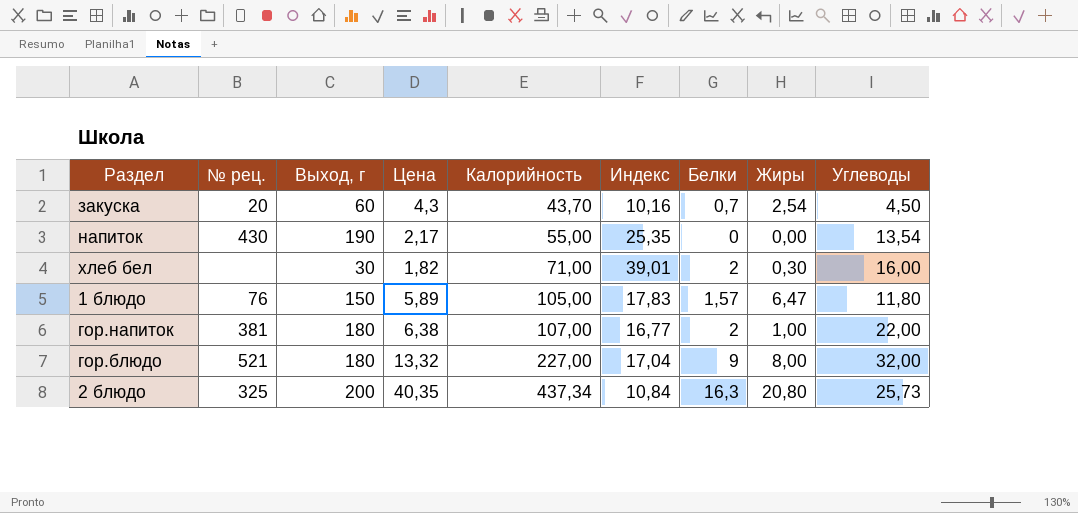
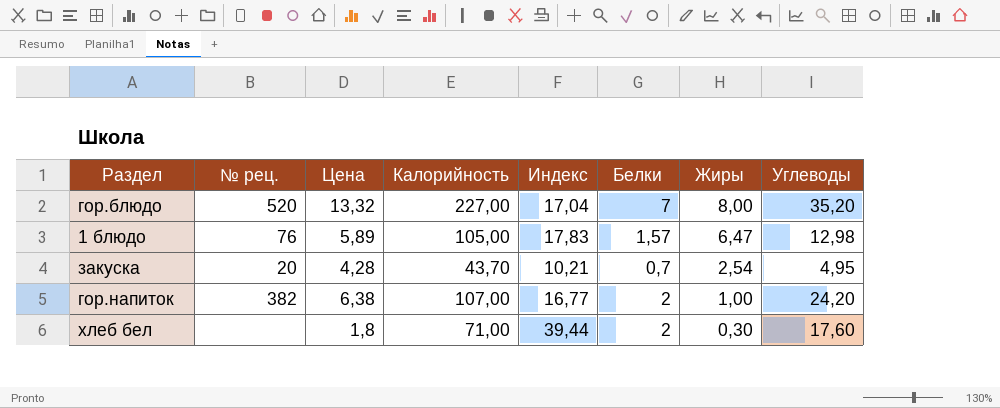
row order: Калорийность ascending -> Жиры descending
column Выход, г | position: 3 -> none
row напиток: 430 | 190 | 2,17 | 55,00 | 25,35 | 0 | 0,00 | 13,54 -> none
row 2 блюдо: 325 | 200 | 40,35 | 437,34 | 10,84 | 16,3 | 20,80 | 25,73 -> none
гор.блюдо | № рец.: 521 -> 520
гор.блюдо | Белки: 9 -> 7
гор.блюдо | Углеводы: 32,00 -> 35,20
1 блюдо | Углеводы: 11,80 -> 12,98
закуска | Цена: 4,3 -> 4,28
закуска | Индекс: 10,16 -> 10,21
закуска | Углеводы: 4,50 -> 4,95
гор.напиток | № рец.: 381 -> 382
гор.напиток | Углеводы: 22,00 -> 24,20
хлеб бел | Цена: 1,82 -> 1,8
хлеб бел | Индекс: 39,01 -> 39,44
хлеб бел | Углеводы: 16,00 -> 17,60

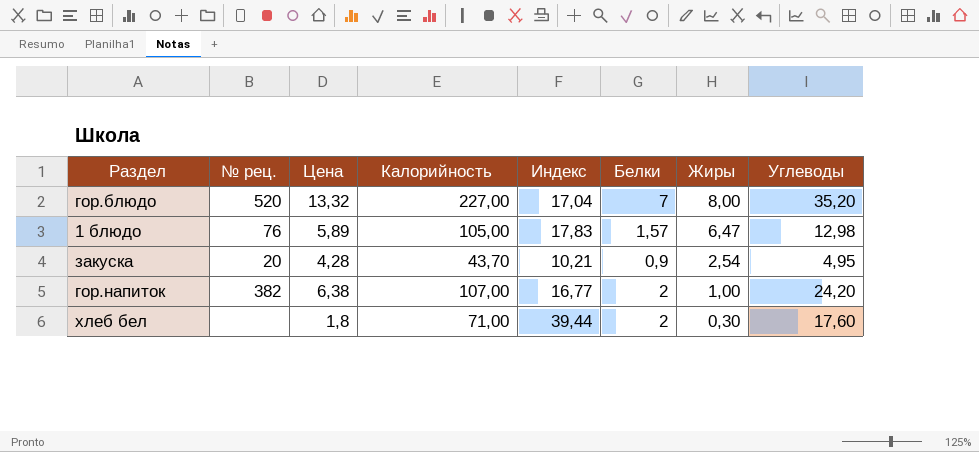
закуска | Белки: 0,7 -> 0,9

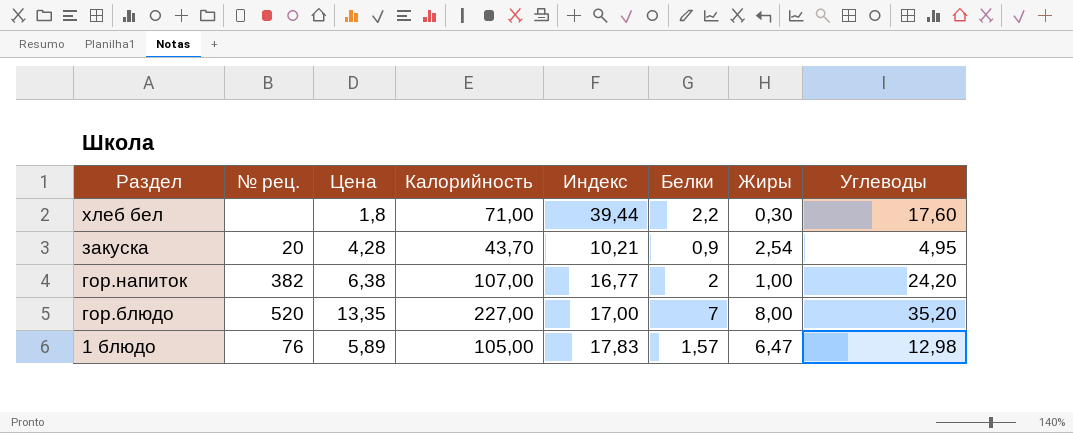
row order: Жиры descending -> Раздел descending
хлеб бел | Белки: 2 -> 2,2
гор.блюдо | Цена: 13,32 -> 13,35
гор.блюдо | Индекс: 17,04 -> 17,00

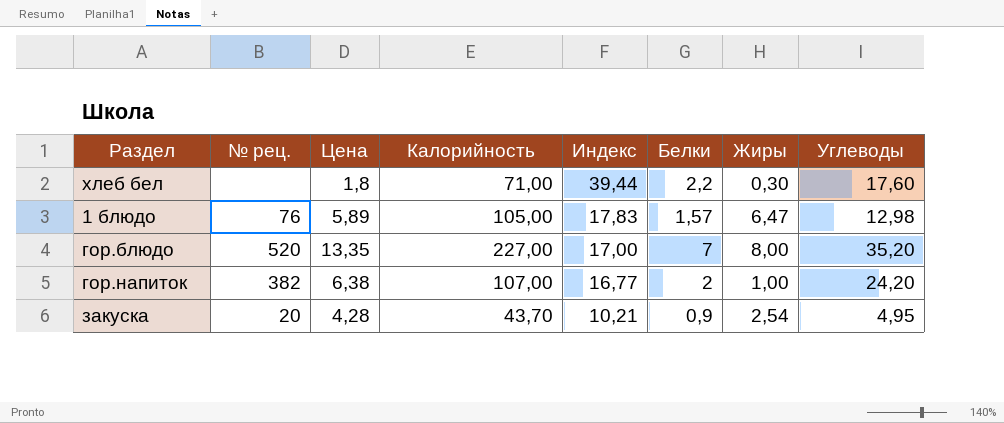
row order: Раздел descending -> Индекс descending

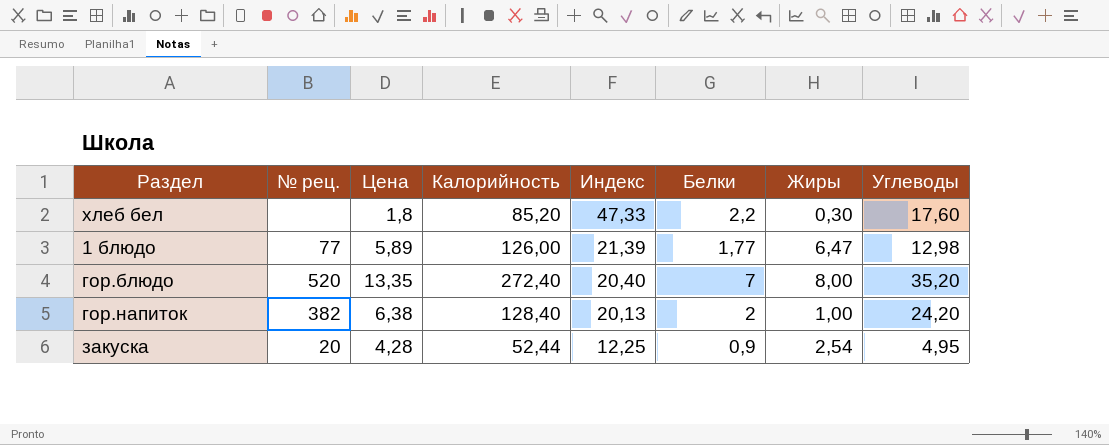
хлеб бел | Калорийность: 71,00 -> 85,20
хлеб бел | Индекс: 39,44 -> 47,33
1 блюдо | № рец.: 76 -> 77
1 блюдо | Калорийность: 105,00 -> 126,00
1 блюдо | Индекс: 17,83 -> 21,39
1 блюдо | Белки: 1,57 -> 1,77
гор.блюдо | Калорийность: 227,00 -> 272,40
гор.блюдо | Индекс: 17,00 -> 20,40
гор.напиток | Калорийность: 107,00 -> 128,40
гор.напиток | Индекс: 16,77 -> 20,13
закуска | Калорийность: 43,70 -> 52,44
закуска | Индекс: 10,21 -> 12,25

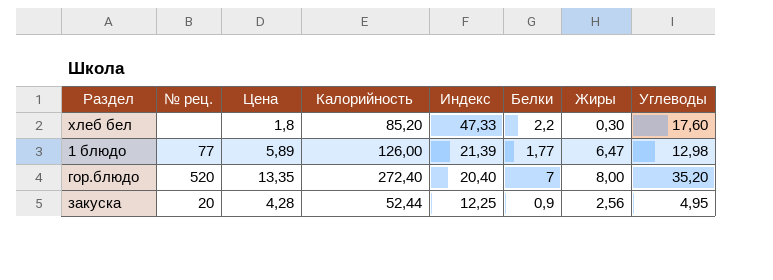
row гор.напиток: 382 | 6,38 | 128,40 | 20,13 | 2 | 1,00 | 24,20 -> none
закуска | Жиры: 2,54 -> 2,56

